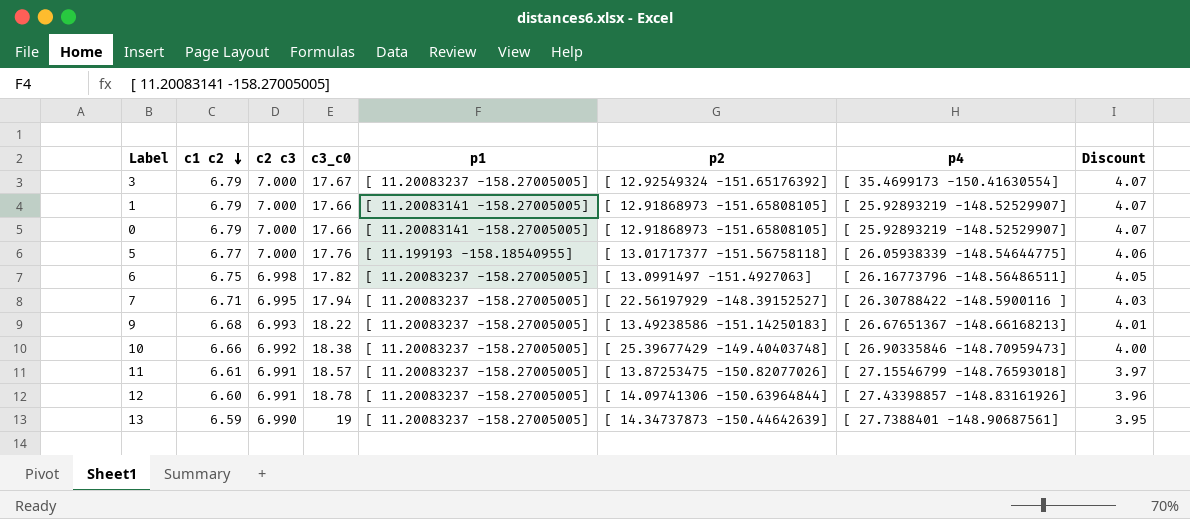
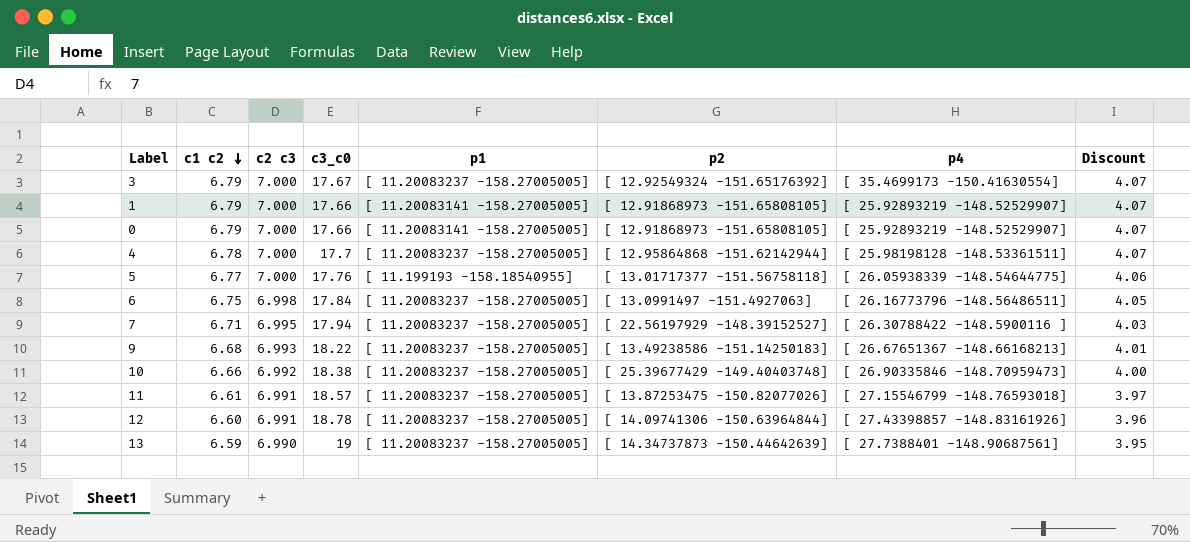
row 4: none -> 6.78 | 7.000 | 17.7 | [ 11.20083237 -158.27005005] | [ 12.95864868 -151.62142944] | [ 25.98198128 -148.53361511] | 4.07
6 | c3_c0: 17.82 -> 17.84

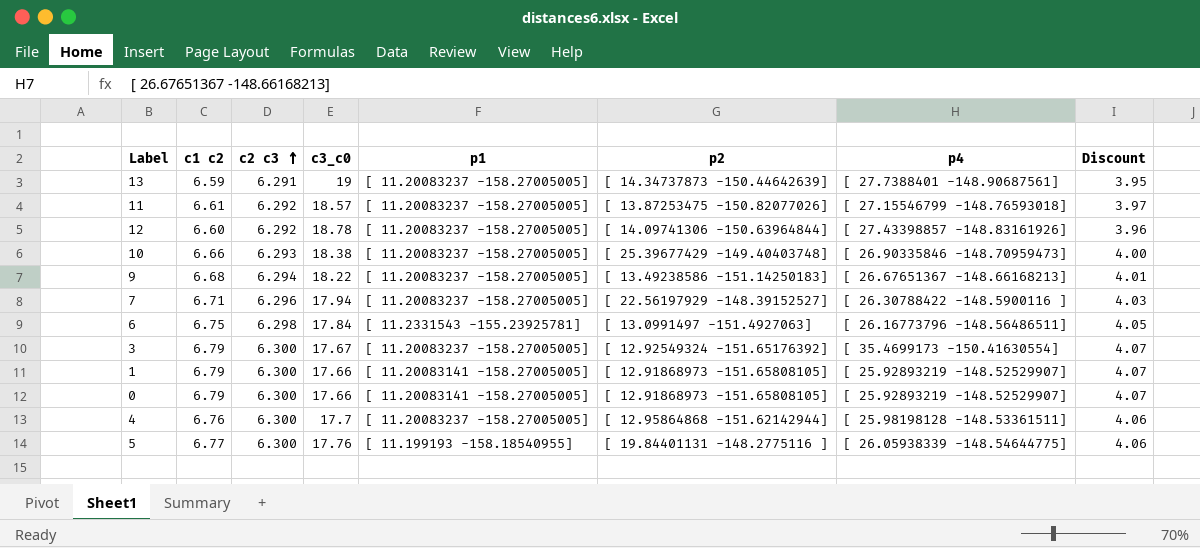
row order: c1 c2 descending -> c2 c3 ascending
13 | c2 c3: 6.990 -> 6.291
11 | c2 c3: 6.991 -> 6.292
12 | c2 c3: 6.991 -> 6.292
10 | c2 c3: 6.992 -> 6.293
9 | c2 c3: 6.993 -> 6.294
7 | c2 c3: 6.995 -> 6.296
6 | c2 c3: 6.998 -> 6.298
6 | p1: [ 11.20083237 -158.27005005] -> [ 11.2331543 -155.23925781]
3 | c2 c3: 7.000 -> 6.300
1 | c2 c3: 7.000 -> 6.300
0 | c2 c3: 7.000 -> 6.300
4 | c1 c2: 6.78 -> 6.76
4 | c2 c3: 7.000 -> 6.300
4 | Discount: 4.07 -> 4.06
5 | c2 c3: 7.000 -> 6.300
5 | p2: [ 13.01717377 -151.56758118] -> [ 19.84401131 -148.2775116 ]

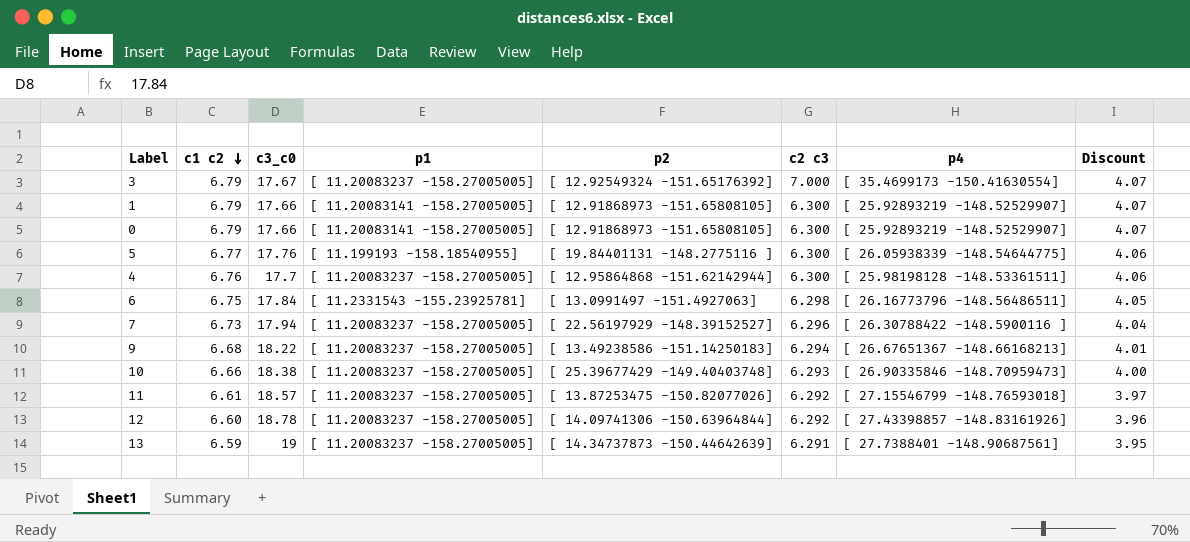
row order: c2 c3 ascending -> c1 c2 descending
column c2 c3 | position: 3 -> 6
3 | c2 c3: 6.300 -> 7.000
7 | c1 c2: 6.71 -> 6.73
7 | Discount: 4.03 -> 4.04

